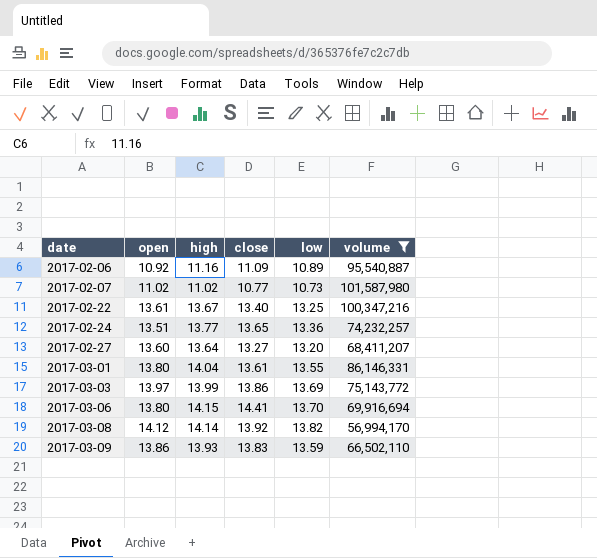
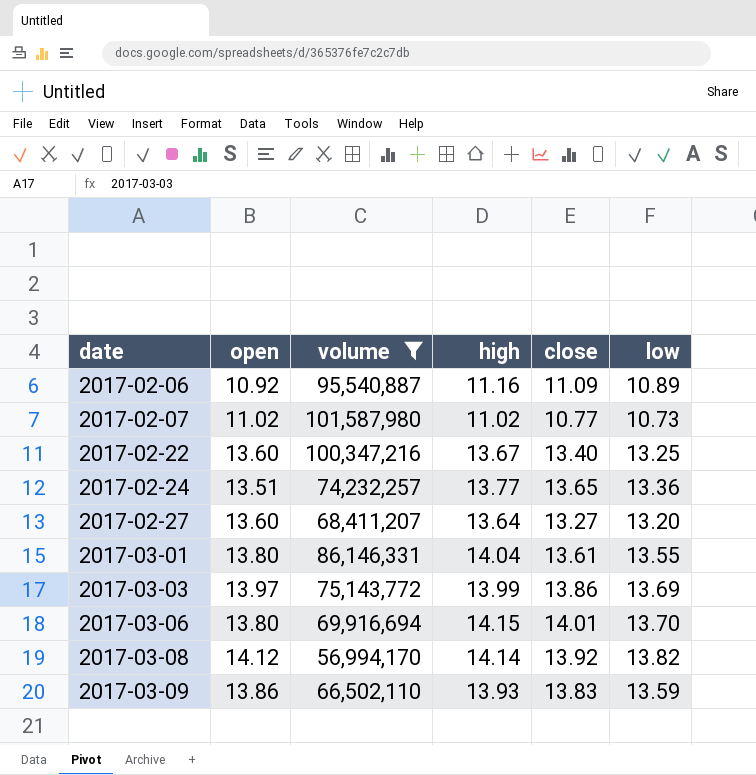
column volume | position: 6 -> 3
2017-02-22 | open: 13.61 -> 13.60
2017-03-06 | close: 14.41 -> 14.01

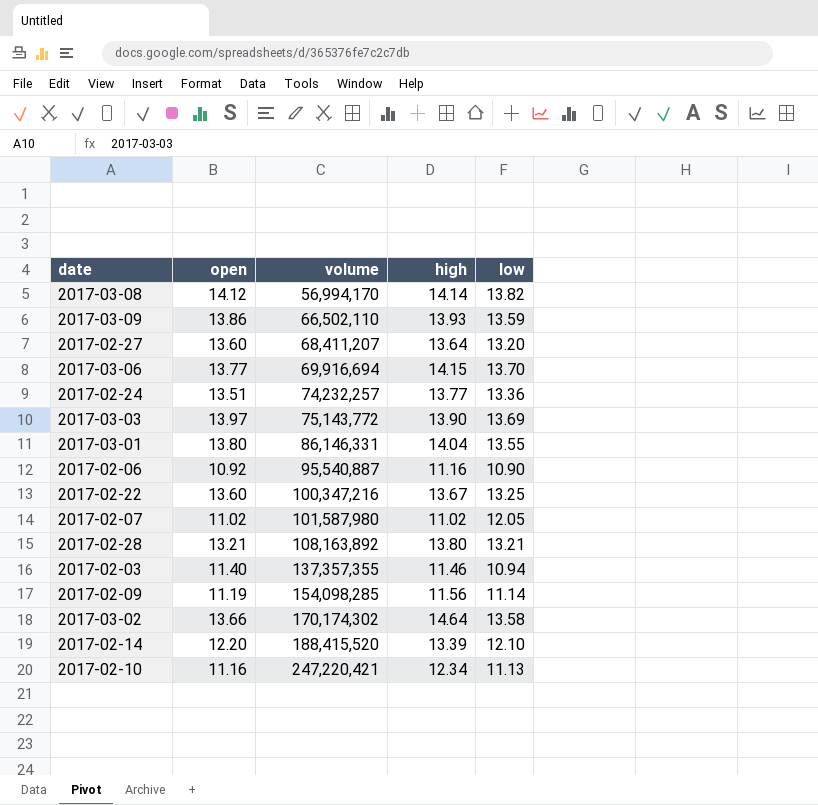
filter: volume <= 101,587,980 -> none
row order: date ascending -> volume ascending
column close | position: 5 -> none
2017-03-06 | open: 13.80 -> 13.77
2017-03-03 | high: 13.99 -> 13.90
2017-02-06 | low: 10.89 -> 10.90
2017-02-07 | low: 10.73 -> 12.05

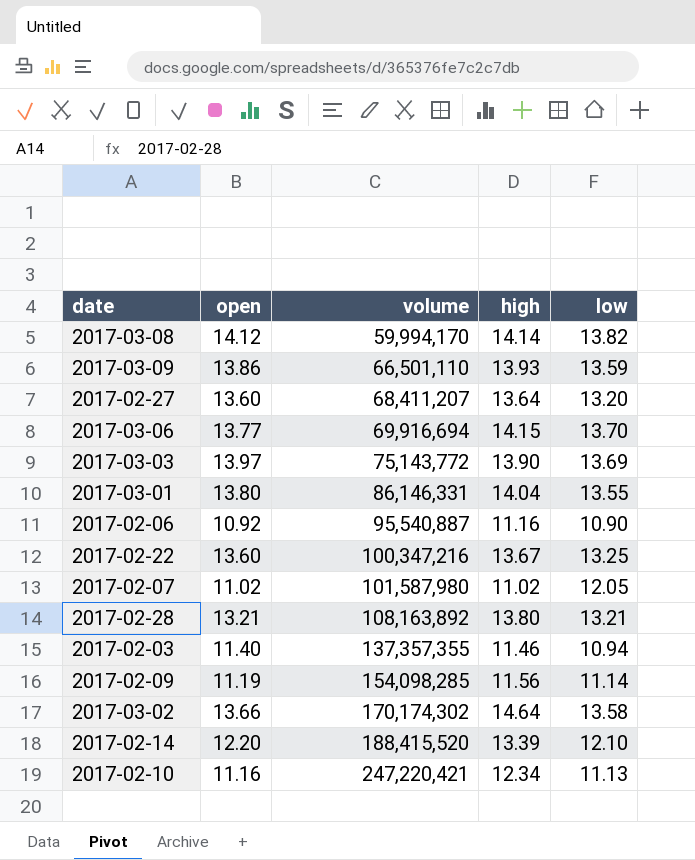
row 2017-02-24: 13.51 | 74,232,257 | 13.77 | 13.36 -> none
2017-03-08 | volume: 56,994,170 -> 59,994,170
2017-03-09 | volume: 66,502,110 -> 66,501,110

